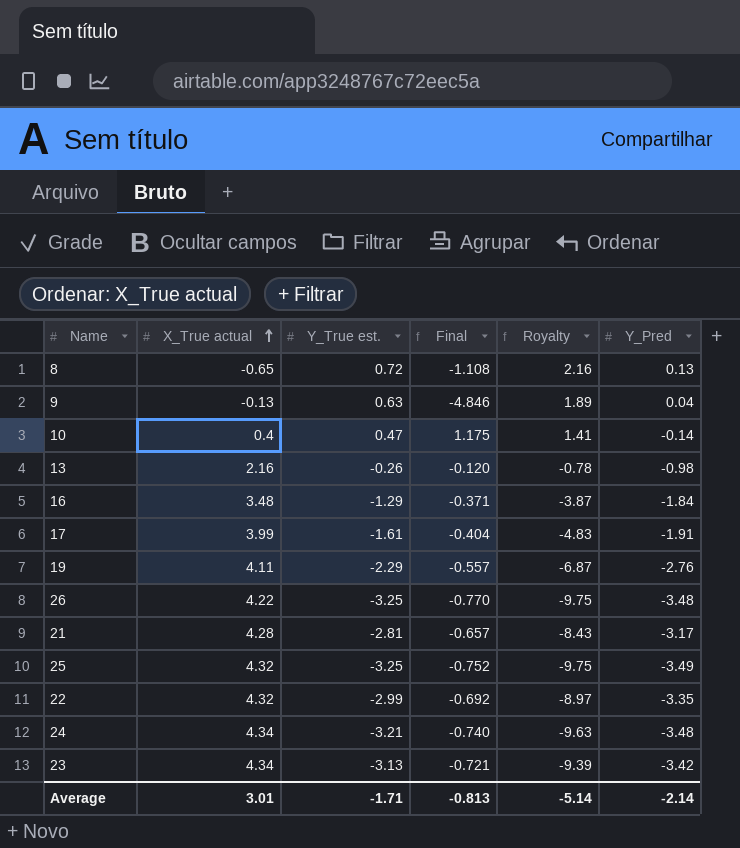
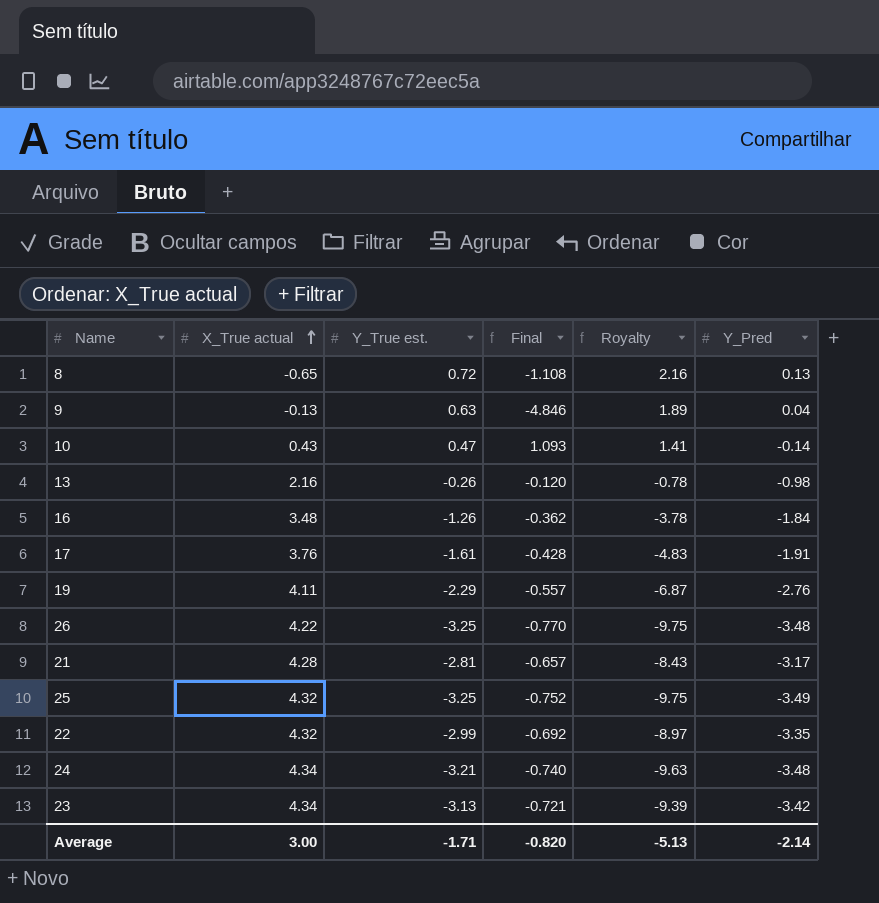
10 | X_True actual: 0.4 -> 0.43
10 | Final: 1.175 -> 1.093
16 | Y_True est.: -1.29 -> -1.26
16 | Final: -0.371 -> -0.362
16 | Royalty: -3.87 -> -3.78
17 | X_True actual: 3.99 -> 3.76
17 | Final: -0.404 -> -0.428
Average | X_True actual: 3.01 -> 3.00
Average | Final: -0.813 -> -0.820
Average | Royalty: -5.14 -> -5.13

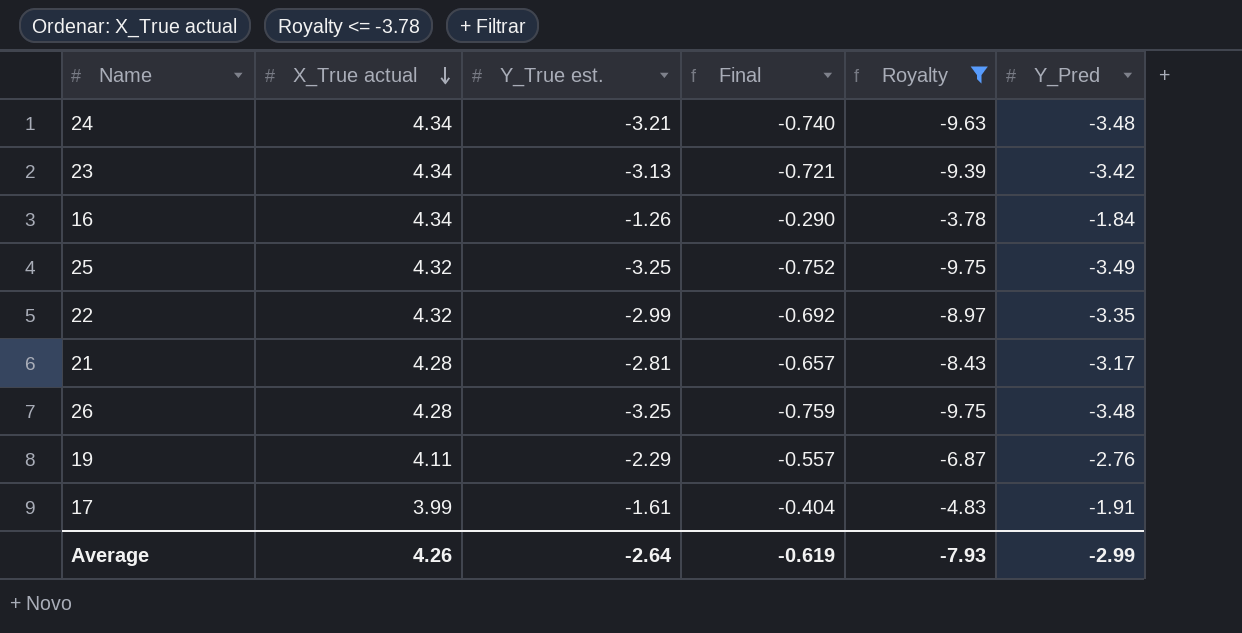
filter: none -> Royalty <= -3.78
row order: X_True actual ascending -> X_True actual descending
16 | X_True actual: 3.48 -> 4.34
16 | Final: -0.362 -> -0.290
26 | X_True actual: 4.22 -> 4.28
26 | Final: -0.770 -> -0.759
17 | X_True actual: 3.76 -> 3.99
17 | Final: -0.428 -> -0.404
Average | X_True actual: 3.00 -> 4.26
Average | Y_True est.: -1.71 -> -2.64
Average | Final: -0.820 -> -0.619
Average | Royalty: -5.13 -> -7.93
Average | Y_Pred: -2.14 -> -2.99

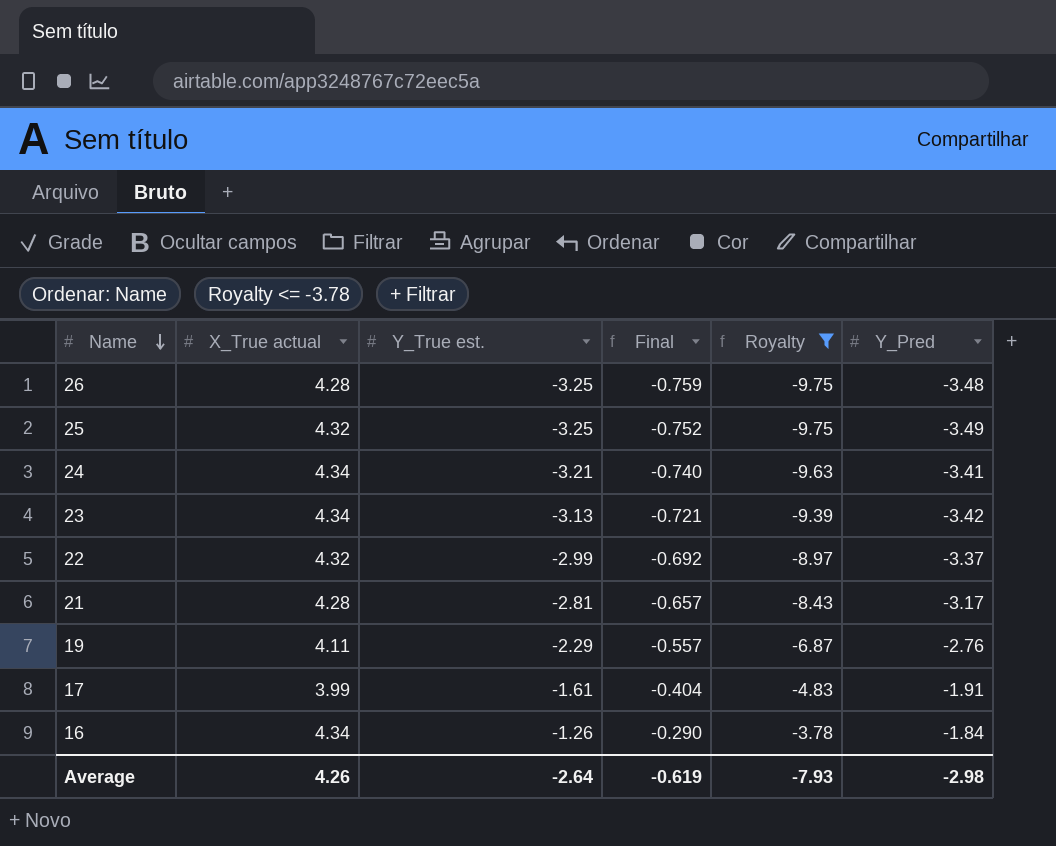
row order: X_True actual descending -> Name descending
24 | Y_Pred: -3.48 -> -3.41
22 | Y_Pred: -3.35 -> -3.37
Average | Y_Pred: -2.99 -> -2.98

